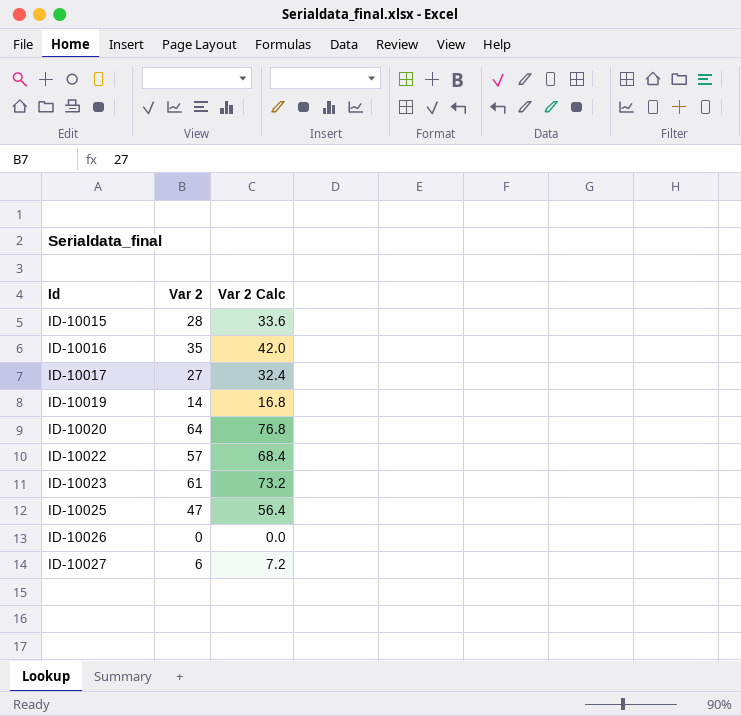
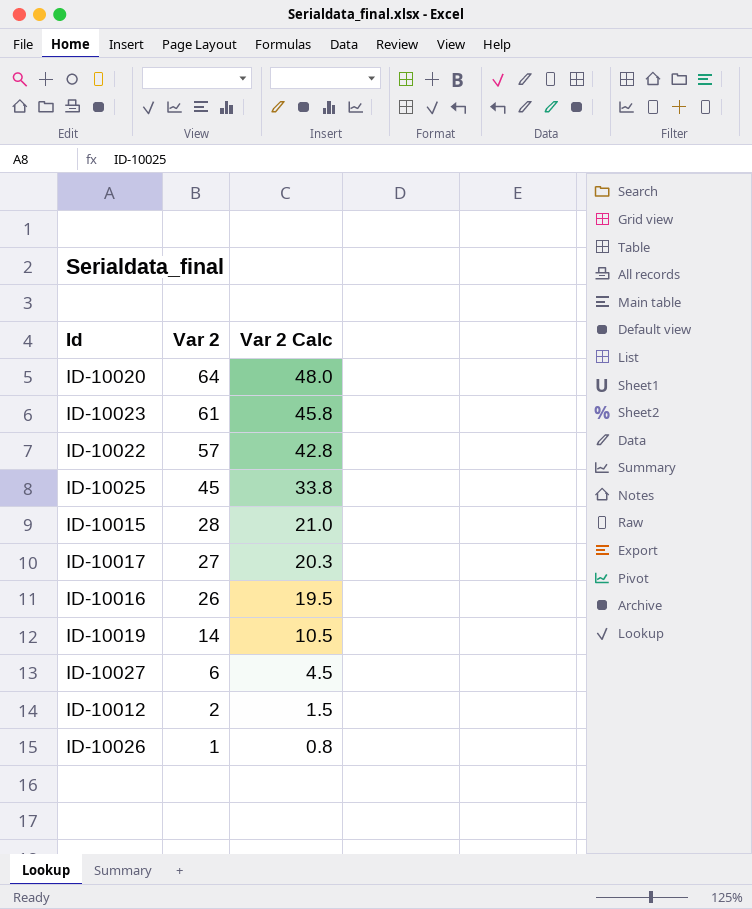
row order: Id ascending -> Var 2 descending
column Var 2 Calc | formula: [Var 2] * 1.2 -> [Var 2] * 0.75
ID-10025 | Var 2: 47 -> 45
ID-10016 | Var 2: 35 -> 26
row ID-10012: none -> 2 | 1.5
ID-10026 | Var 2: 0 -> 1

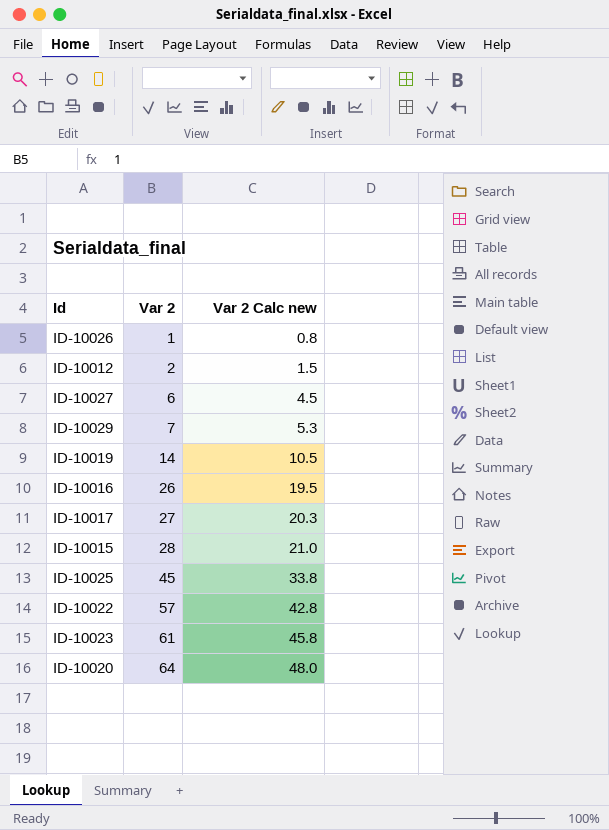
row order: Var 2 descending -> Var 2 ascending
column name: Var 2 Calc -> Var 2 Calc new
row ID-10029: none -> 7 | 5.3

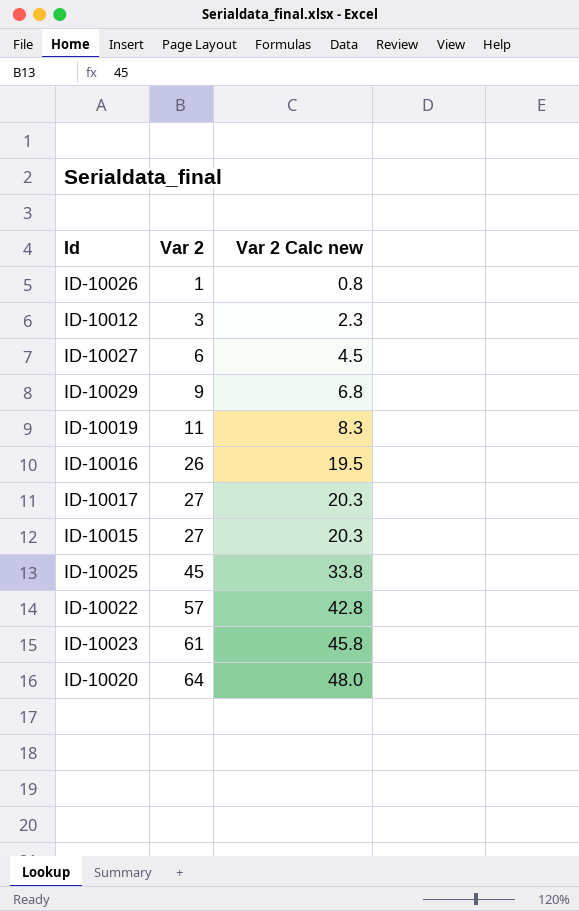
ID-10012 | Var 2: 2 -> 3
ID-10012 | Var 2 Calc new: 1.5 -> 2.3
ID-10029 | Var 2: 7 -> 9
ID-10029 | Var 2 Calc new: 5.3 -> 6.8
ID-10019 | Var 2: 14 -> 11
ID-10019 | Var 2 Calc new: 10.5 -> 8.3
ID-10015 | Var 2: 28 -> 27
ID-10015 | Var 2 Calc new: 21.0 -> 20.3

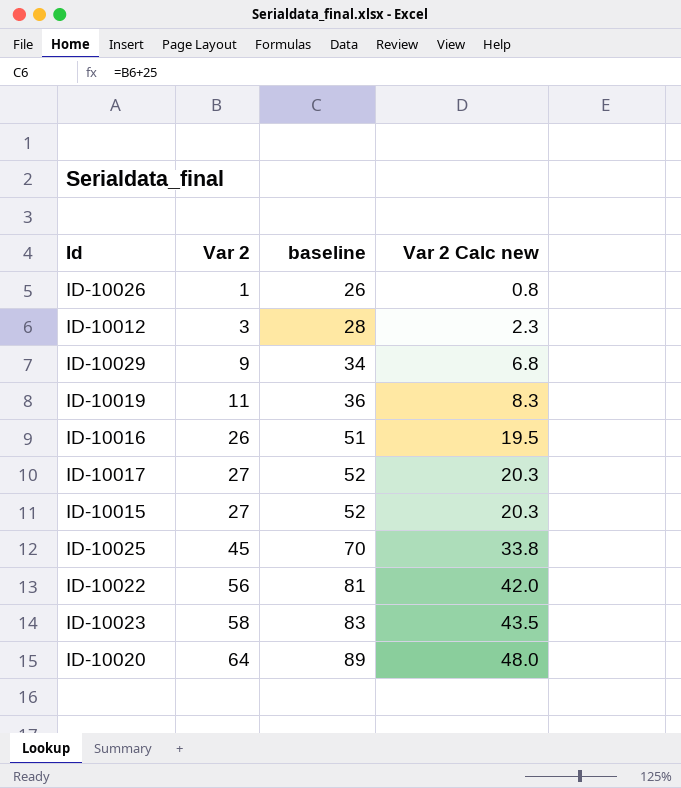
column baseline | formula: none -> [Var 2] + 25
row ID-10027: 6 | 4.5 -> none
ID-10022 | Var 2: 57 -> 56
ID-10022 | Var 2 Calc new: 42.8 -> 42.0
ID-10023 | Var 2: 61 -> 58
ID-10023 | Var 2 Calc new: 45.8 -> 43.5

